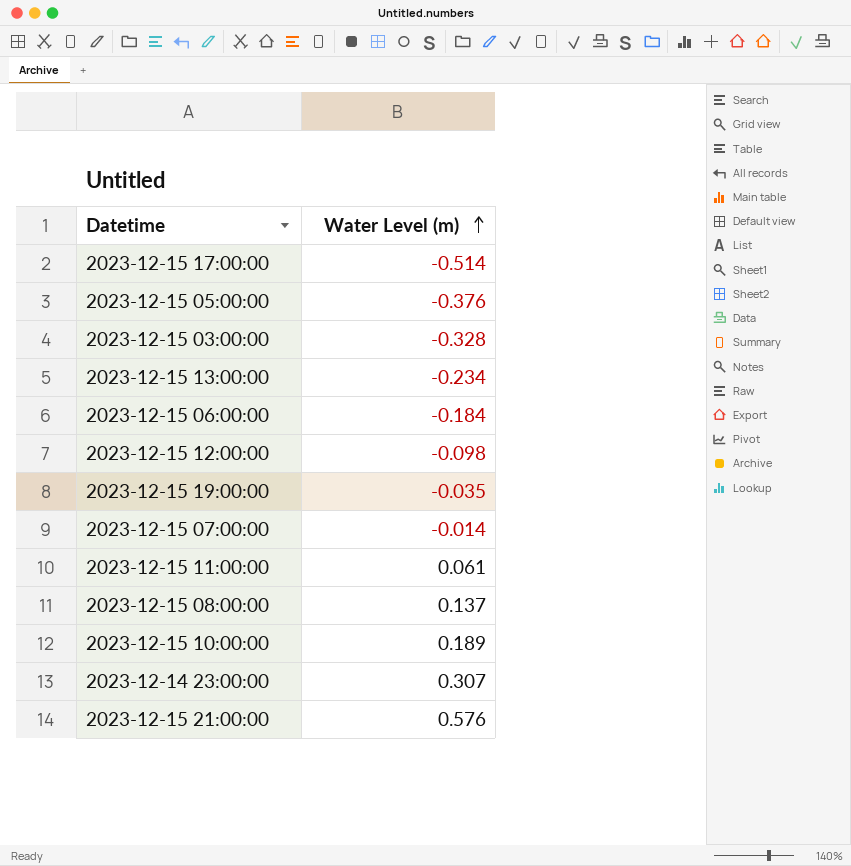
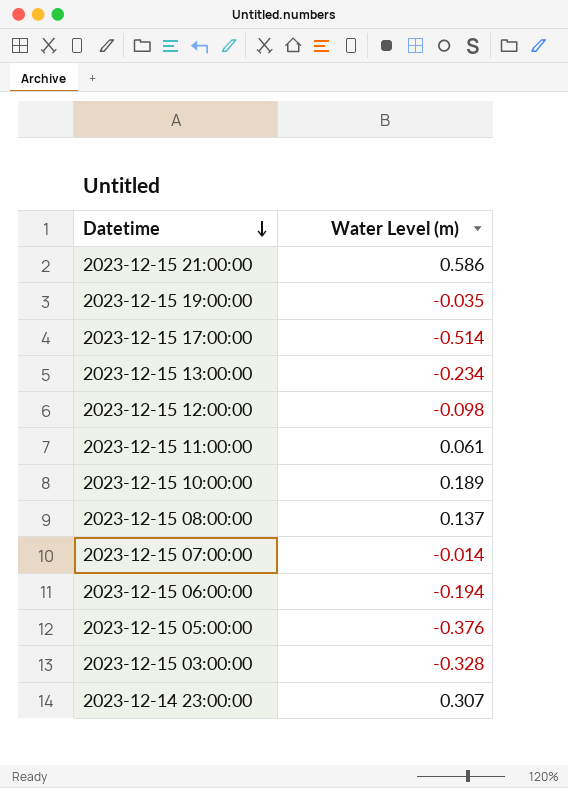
row order: Water Level (m) ascending -> Datetime descending
2023-12-15 21:00:00 | Water Level (m): 0.576 -> 0.586
2023-12-15 06:00:00 | Water Level (m): -0.184 -> -0.194

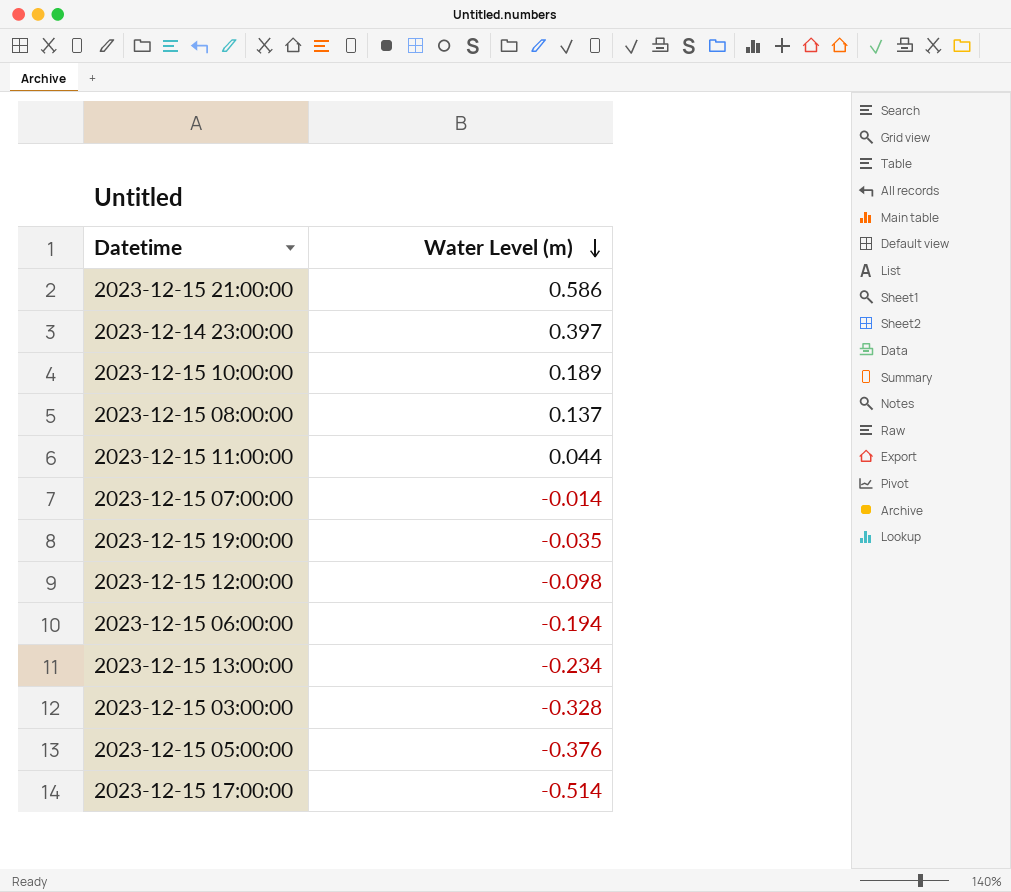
row order: Datetime descending -> Water Level (m) descending
2023-12-14 23:00:00 | Water Level (m): 0.307 -> 0.397
2023-12-15 11:00:00 | Water Level (m): 0.061 -> 0.044

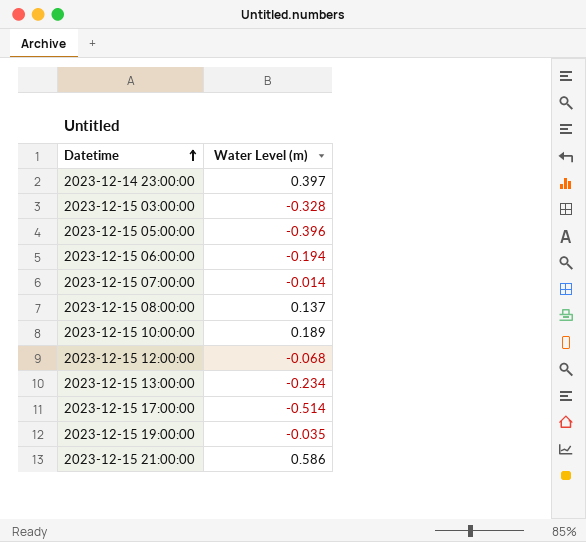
row order: Water Level (m) descending -> Datetime ascending
row 2023-12-15 11:00:00: 0.044 -> none
2023-12-15 05:00:00 | Water Level (m): -0.376 -> -0.396
2023-12-15 12:00:00 | Water Level (m): -0.098 -> -0.068

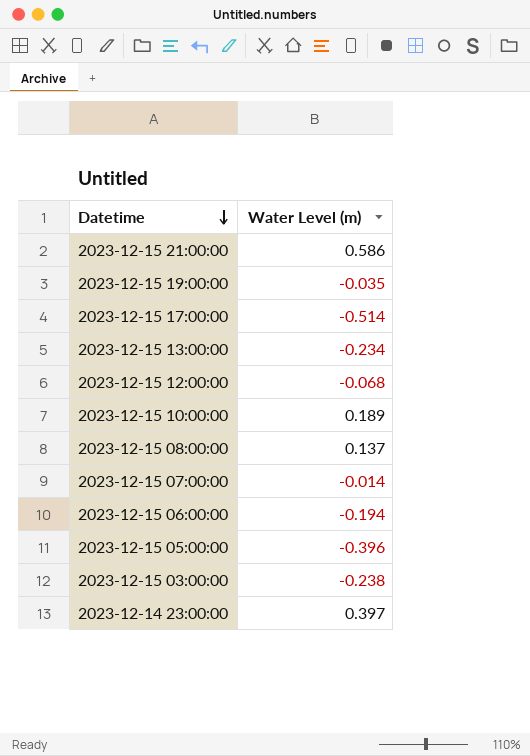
row order: Datetime ascending -> Datetime descending
2023-12-15 03:00:00 | Water Level (m): -0.328 -> -0.238

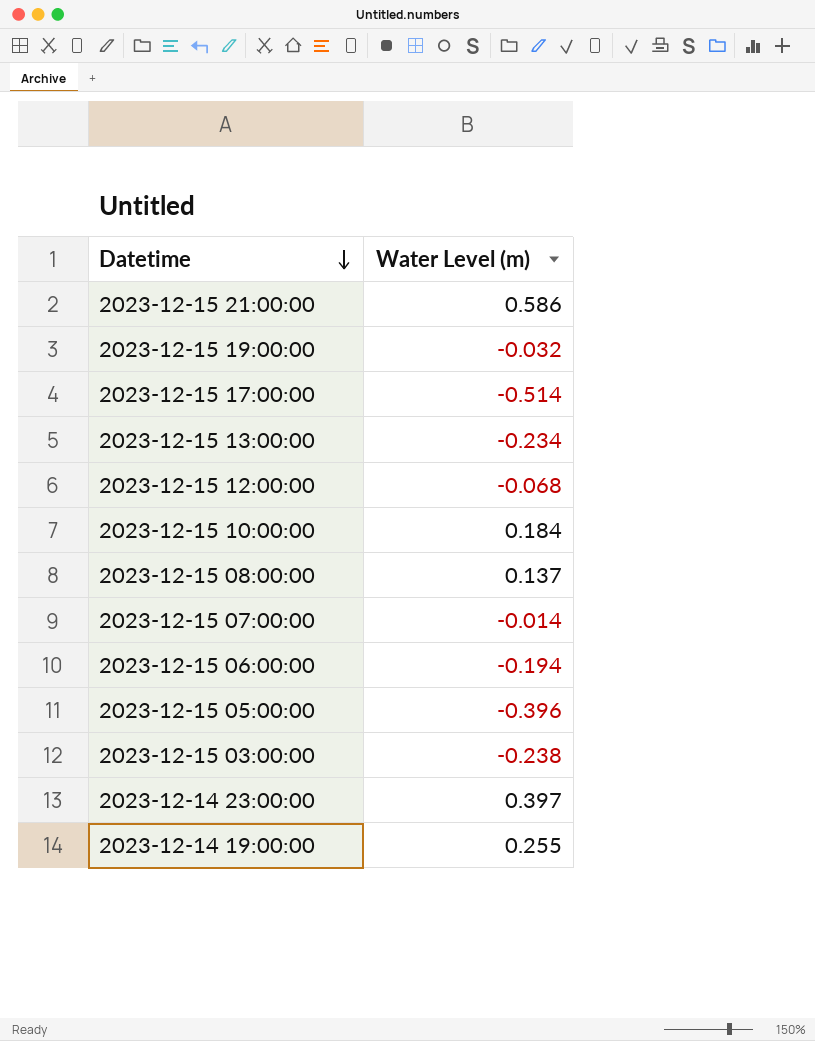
2023-12-15 19:00:00 | Water Level (m): -0.035 -> -0.032
2023-12-15 10:00:00 | Water Level (m): 0.189 -> 0.184
row 2023-12-14 19:00:00: none -> 0.255

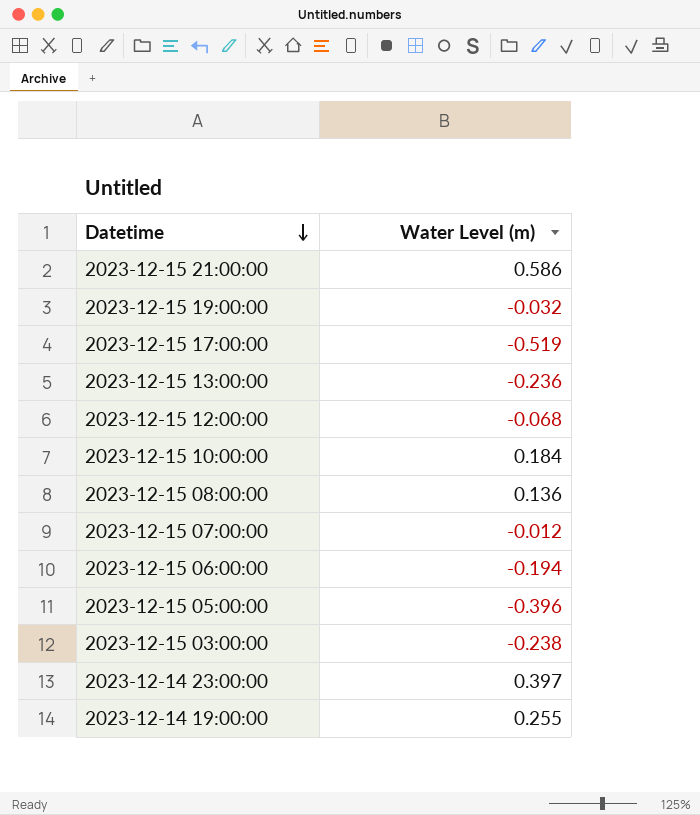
2023-12-15 17:00:00 | Water Level (m): -0.514 -> -0.519
2023-12-15 13:00:00 | Water Level (m): -0.234 -> -0.236
2023-12-15 08:00:00 | Water Level (m): 0.137 -> 0.136
2023-12-15 07:00:00 | Water Level (m): -0.014 -> -0.012

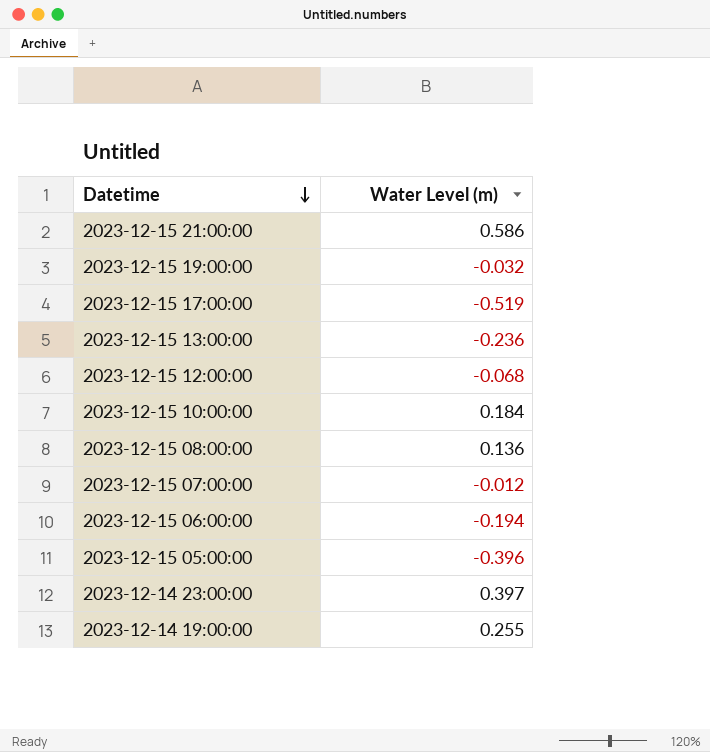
row 2023-12-15 03:00:00: -0.238 -> none

